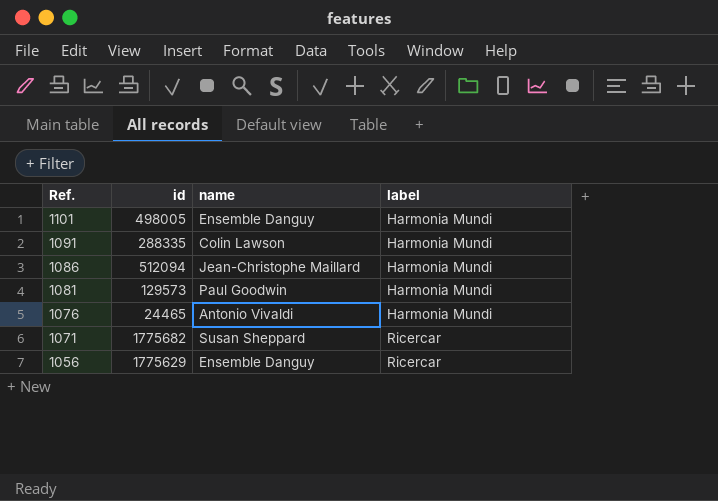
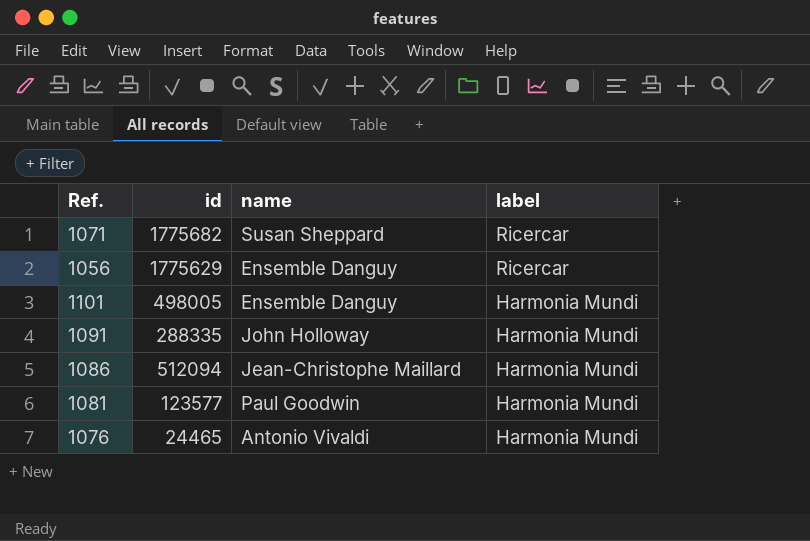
row order: Ref. descending -> label descending
1091 | name: Colin Lawson -> John Holloway
1081 | id: 129573 -> 123577

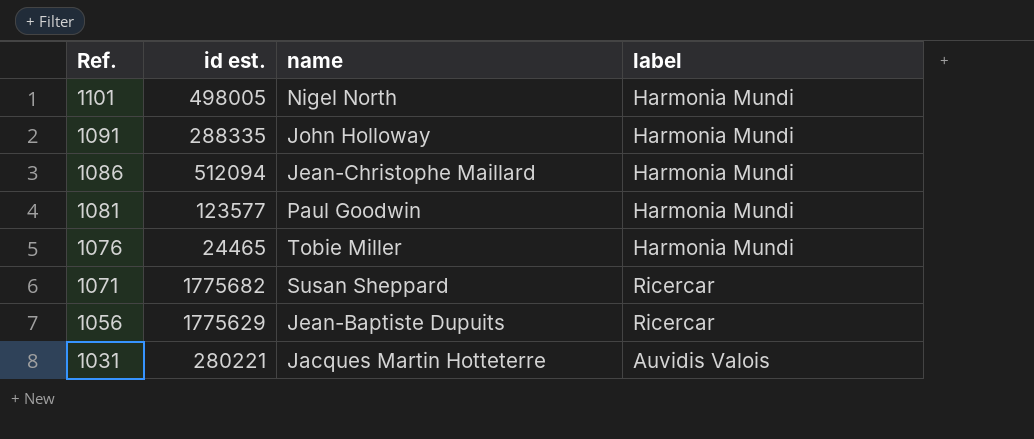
row order: label descending -> Ref. descending
column name: id -> id est.
1101 | name: Ensemble Danguy -> Nigel North
1076 | name: Antonio Vivaldi -> Tobie Miller
1056 | name: Ensemble Danguy -> Jean-Baptiste Dupuits
row 1031: none -> 280221 | Jacques Martin Hotteterre | Auvidis Valois

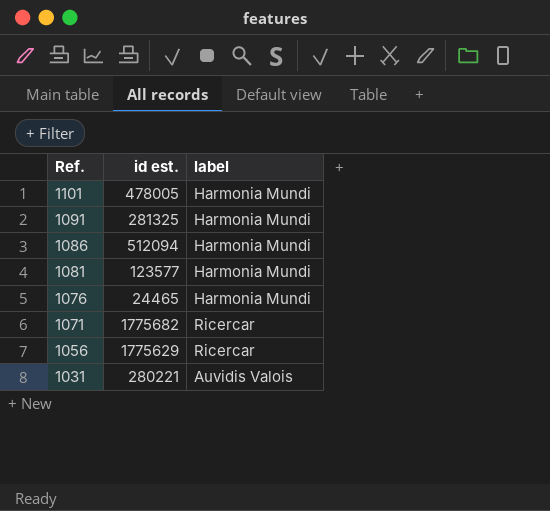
column name | position: 3 -> none
1101 | id est.: 498005 -> 478005
1091 | id est.: 288335 -> 281325

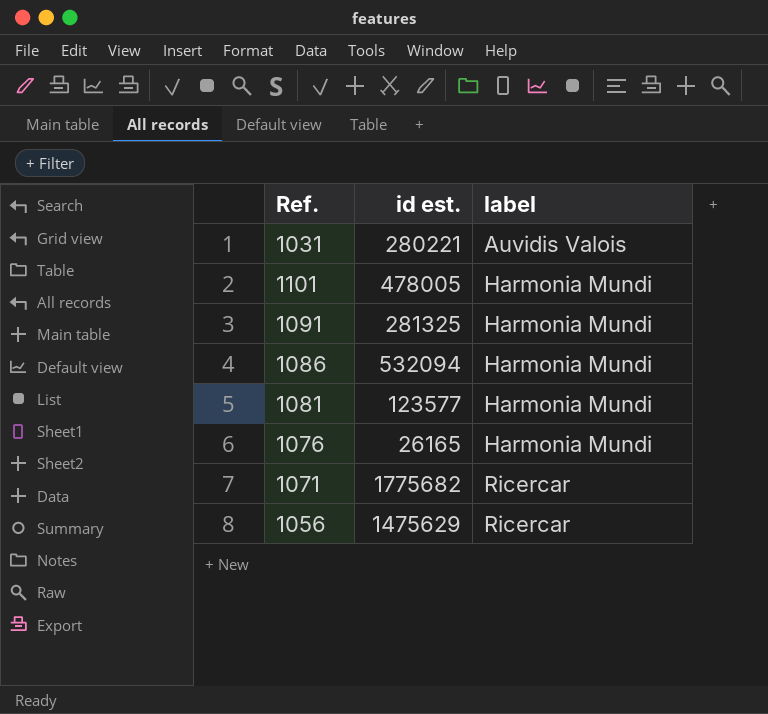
row order: Ref. descending -> label ascending
1086 | id est.: 512094 -> 532094
1076 | id est.: 24465 -> 26165
1056 | id est.: 1775629 -> 1475629

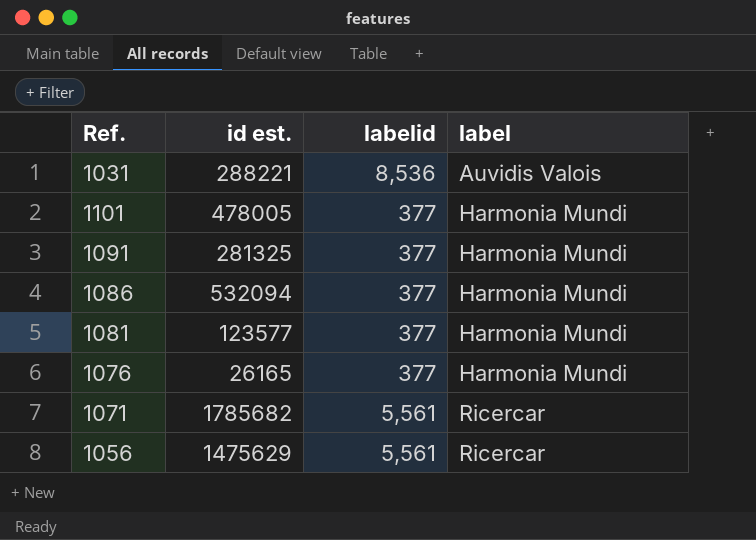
column labelid | position: none -> 3
1031 | id est.: 280221 -> 288221
1071 | id est.: 1775682 -> 1785682

